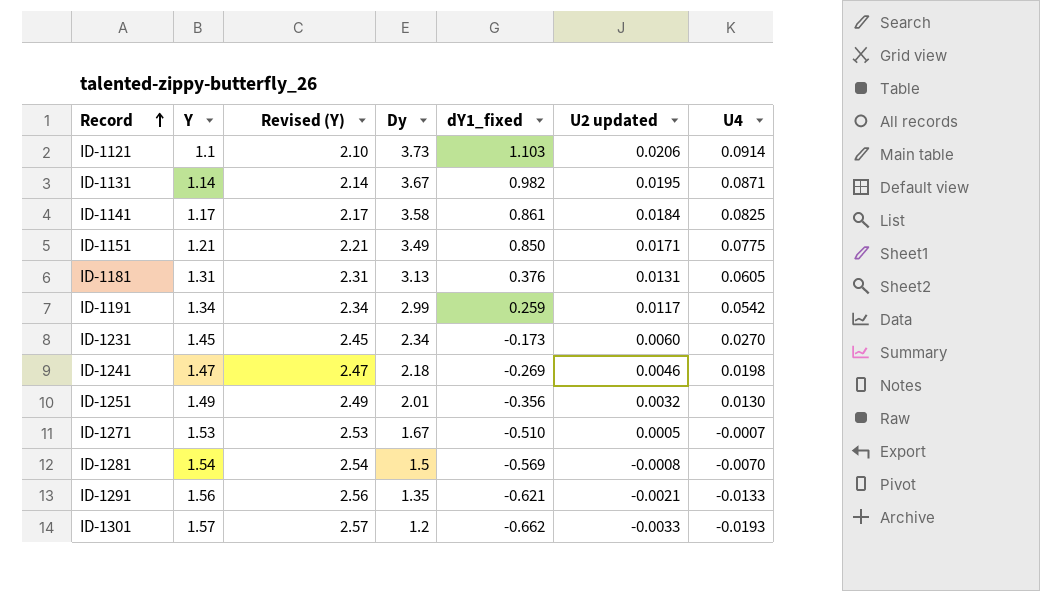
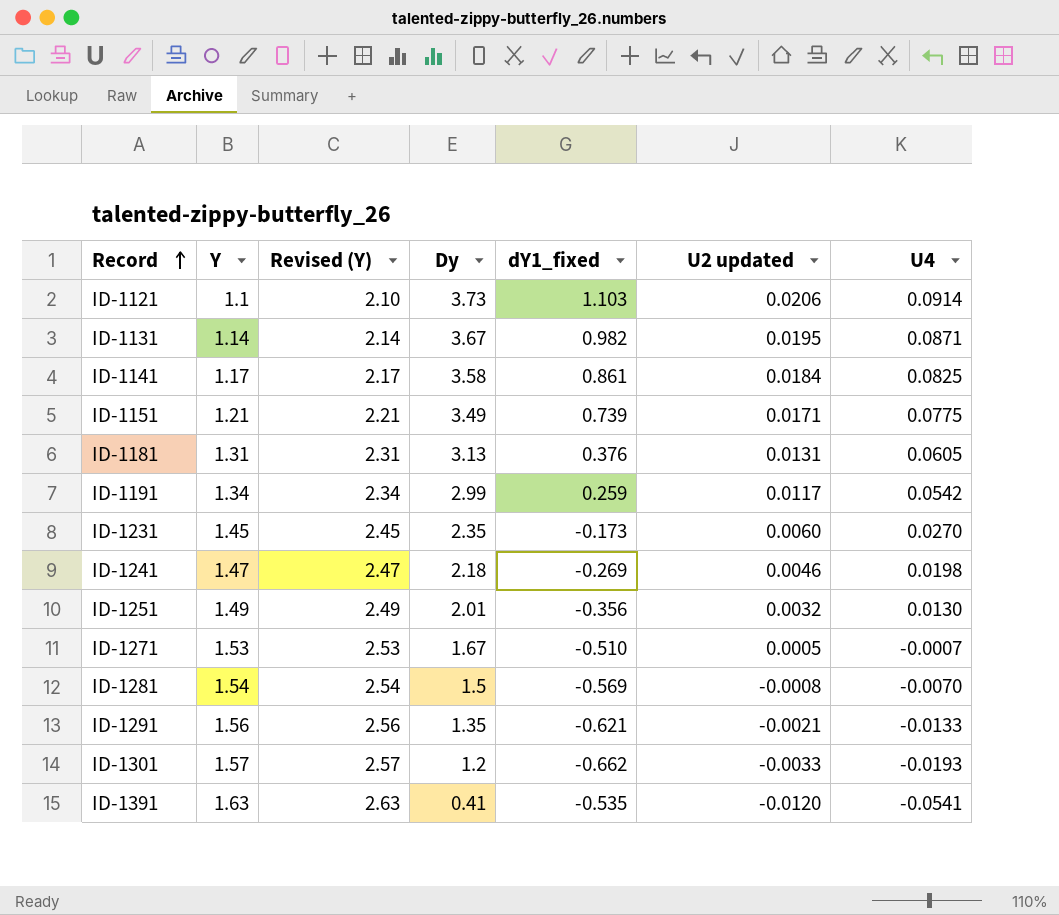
ID-1151 | dY1_fixed: 0.850 -> 0.739
ID-1231 | Dy: 2.34 -> 2.35
row ID-1391: none -> 1.63 | 2.63 | 0.41 | -0.535 | -0.0120 | -0.0541

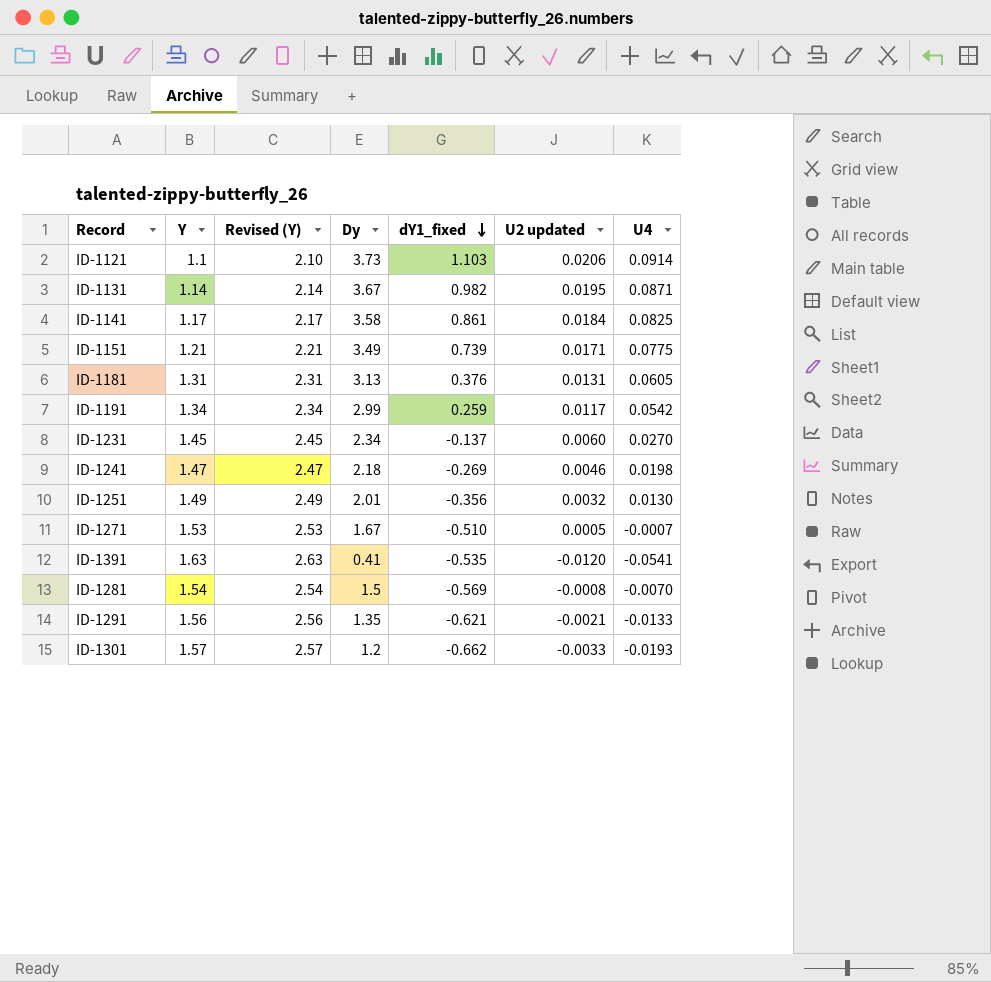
row order: Record ascending -> dY1_fixed descending
ID-1231 | Dy: 2.35 -> 2.34
ID-1231 | dY1_fixed: -0.173 -> -0.137

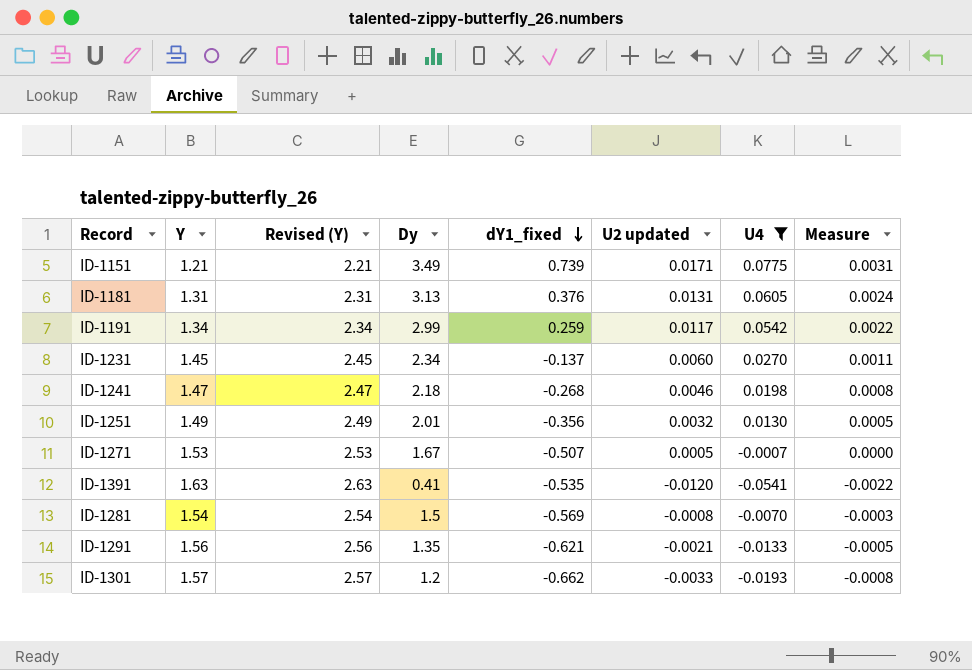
filter: none -> U4 <= 0.0775
column Measure | formula: none -> [U4] * 0.04
ID-1241 | dY1_fixed: -0.269 -> -0.268
ID-1271 | dY1_fixed: -0.510 -> -0.507

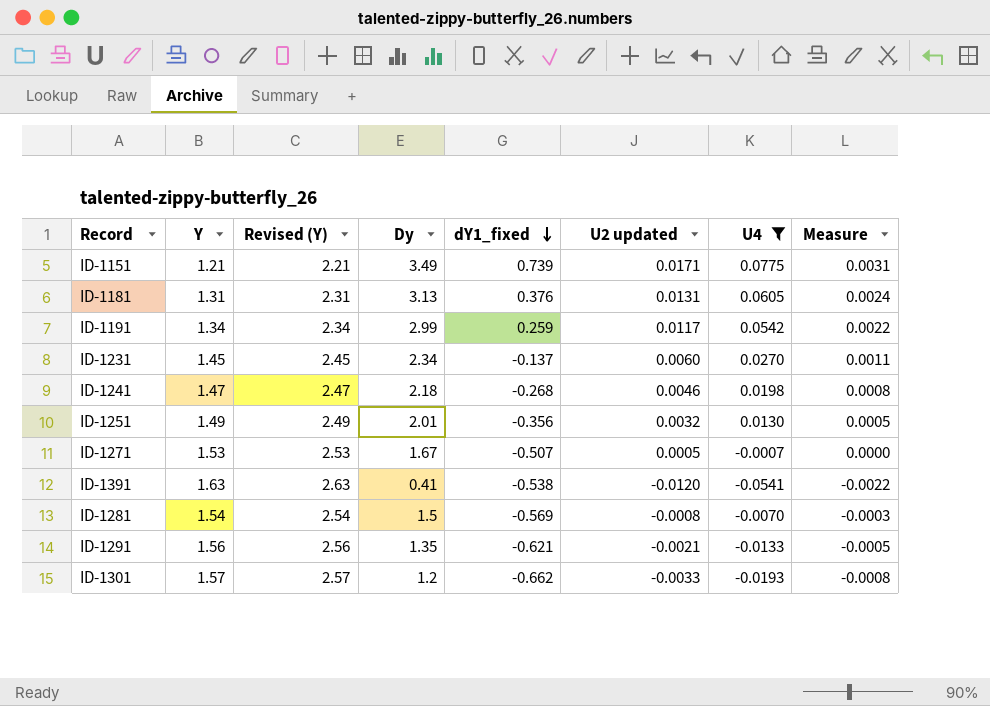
ID-1391 | dY1_fixed: -0.535 -> -0.538

